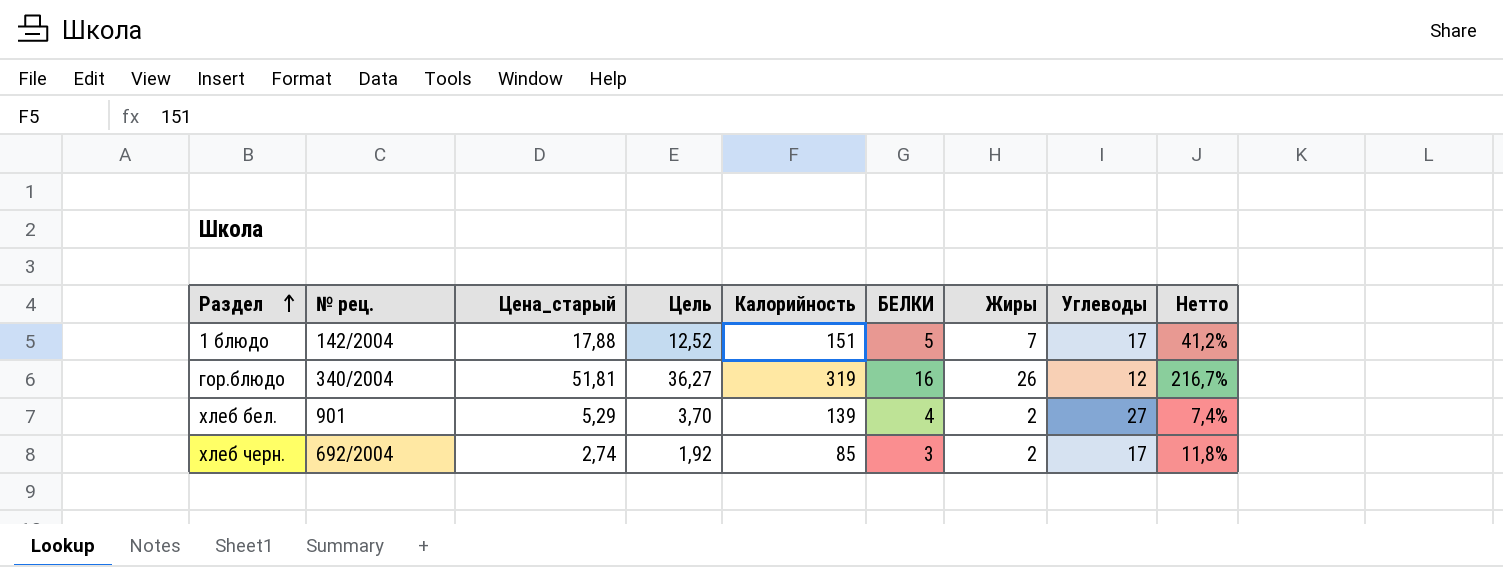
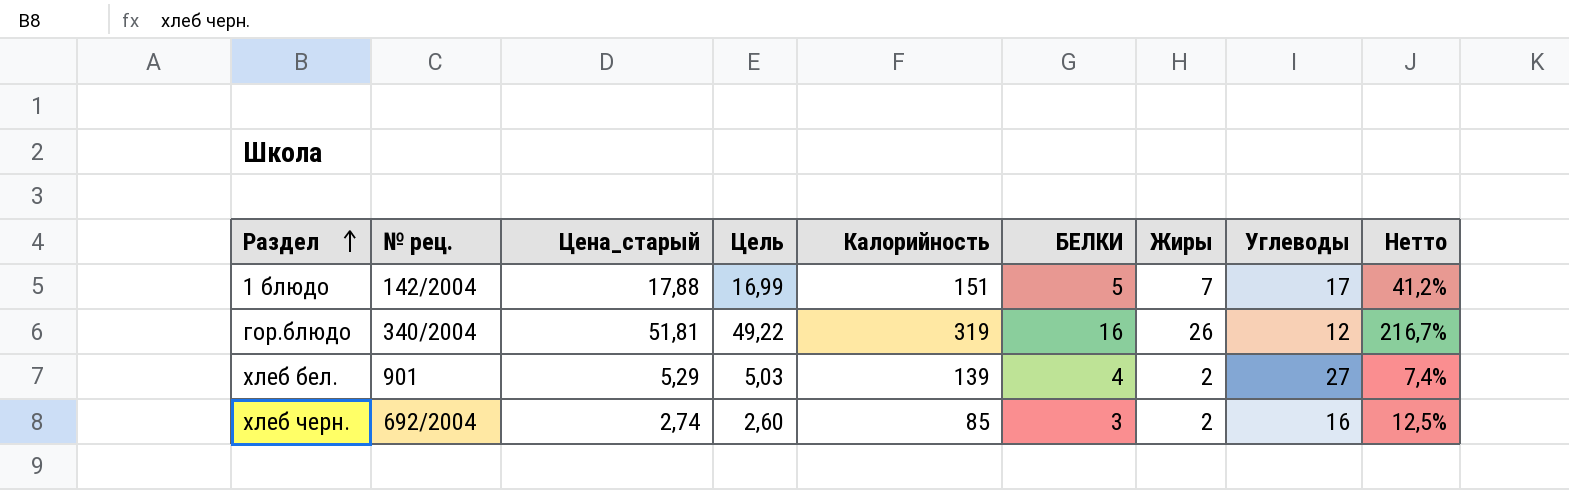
column Цель | formula: [Цена_старый] * 0,7 -> [Цена_старый] * 0,95
хлеб черн. | Углеводы: 17 -> 16
хлеб черн. | Нетто: 11,8% -> 12,5%

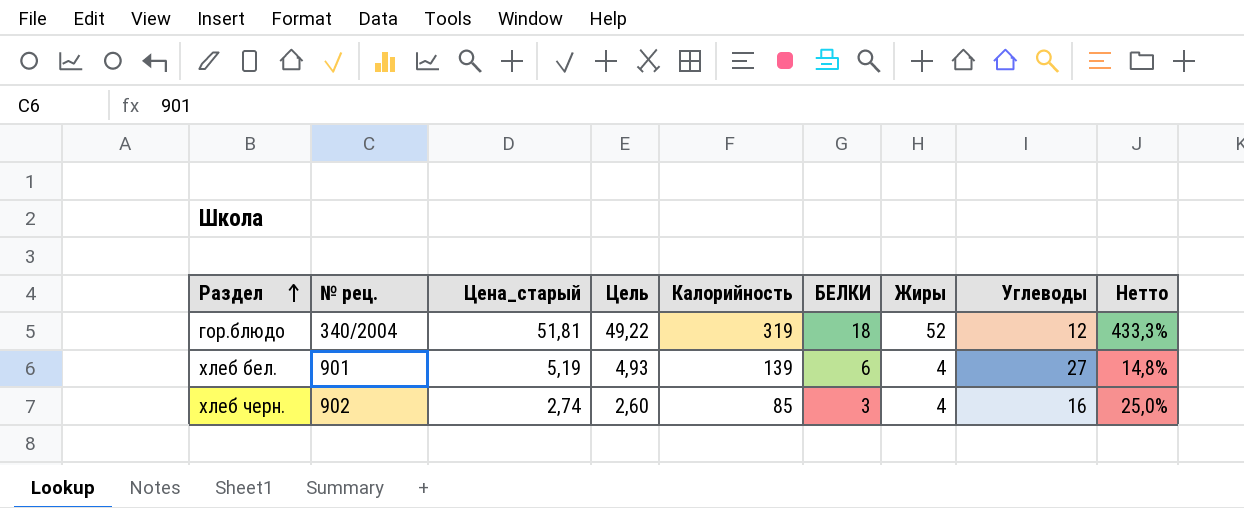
row 1 блюдо: 142/2004 | 17,88 | 16,99 | 151 | 5 | 7 | 17 | 41,2% -> none
гор.блюдо | БЕЛКИ: 16 -> 18
гор.блюдо | Жиры: 26 -> 52
гор.блюдо | Нетто: 216,7% -> 433,3%
хлеб бел. | Цена_старый: 5,29 -> 5,19
хлеб бел. | Цель: 5,03 -> 4,93
хлеб бел. | БЕЛКИ: 4 -> 6
хлеб бел. | Жиры: 2 -> 4
хлеб бел. | Нетто: 7,4% -> 14,8%
хлеб черн. | № рец.: 692/2004 -> 902
хлеб черн. | Жиры: 2 -> 4
хлеб черн. | Нетто: 12,5% -> 25,0%

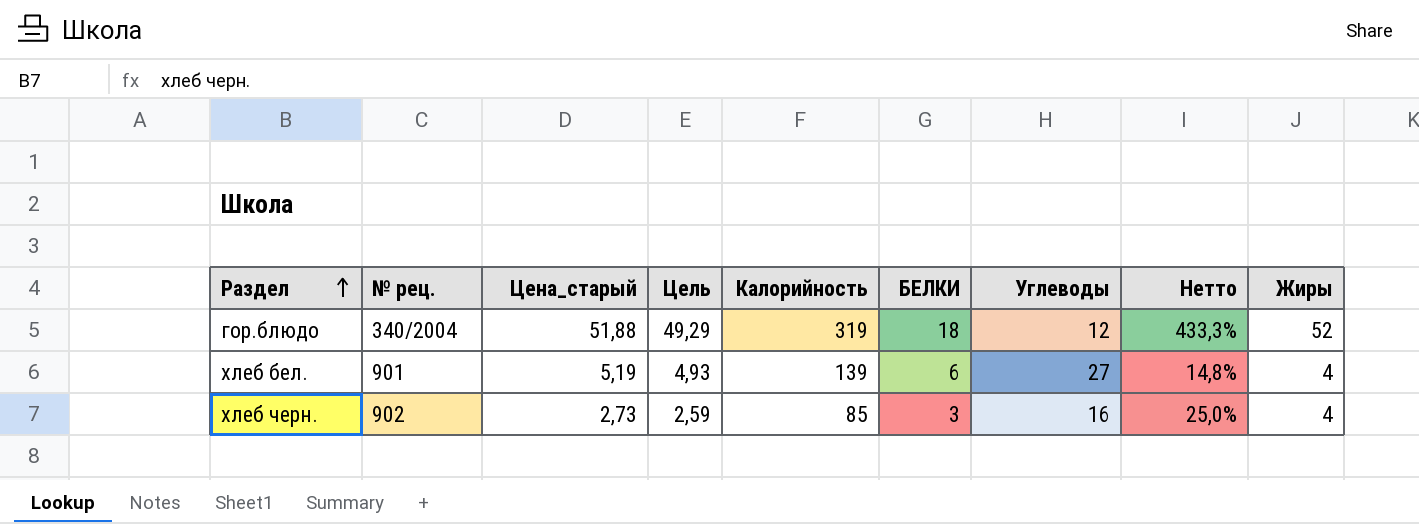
column Жиры | position: 7 -> 9
гор.блюдо | Цена_старый: 51,81 -> 51,88
гор.блюдо | Цель: 49,22 -> 49,29
хлеб черн. | Цена_старый: 2,74 -> 2,73
хлеб черн. | Цель: 2,60 -> 2,59

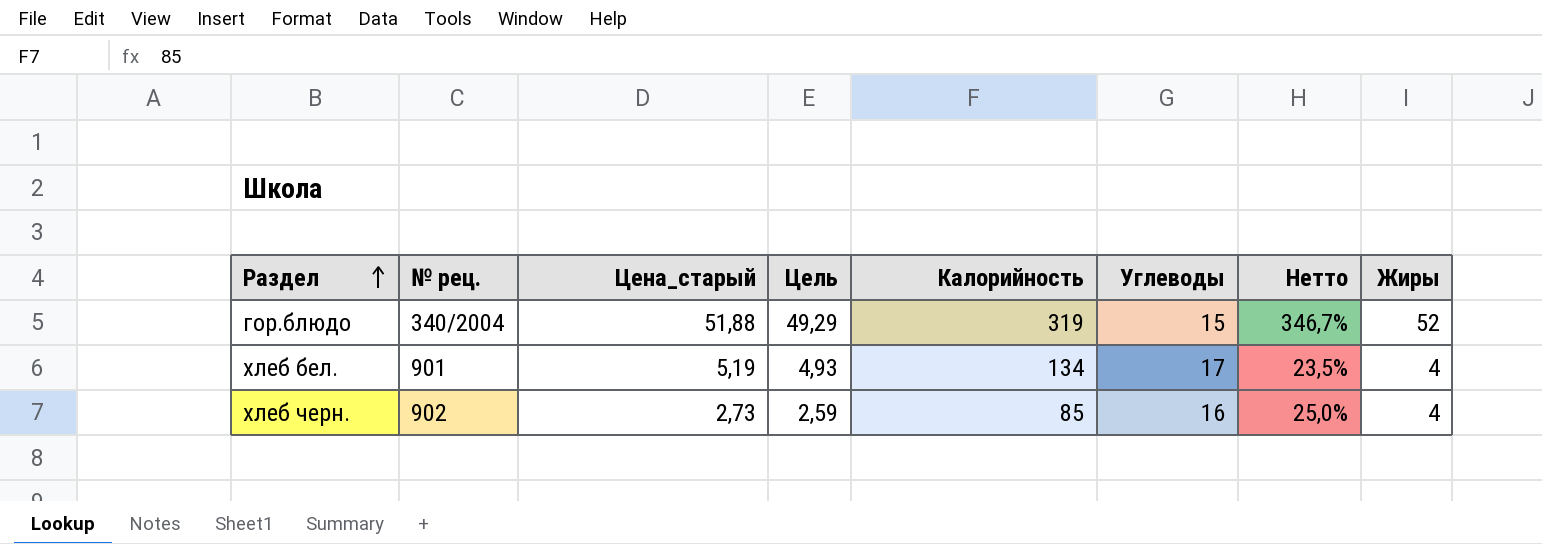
column БЕЛКИ | position: 6 -> none
гор.блюдо | Углеводы: 12 -> 15
гор.блюдо | Нетто: 433,3% -> 346,7%
хлеб бел. | Калорийность: 139 -> 134
хлеб бел. | Углеводы: 27 -> 17
хлеб бел. | Нетто: 14,8% -> 23,5%

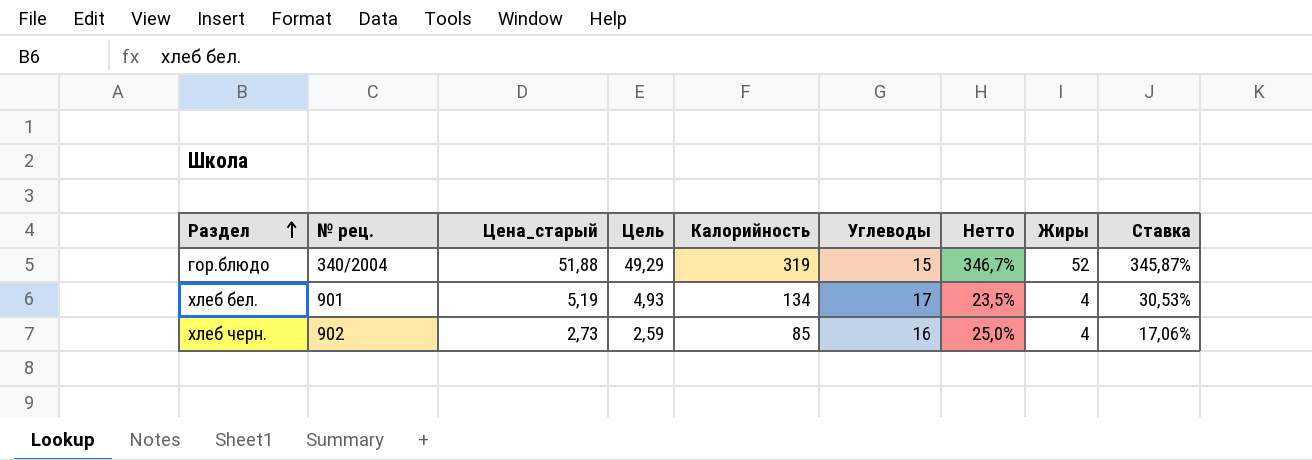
column Ставка | formula: none -> [Цена_старый] / [Углеводы]

